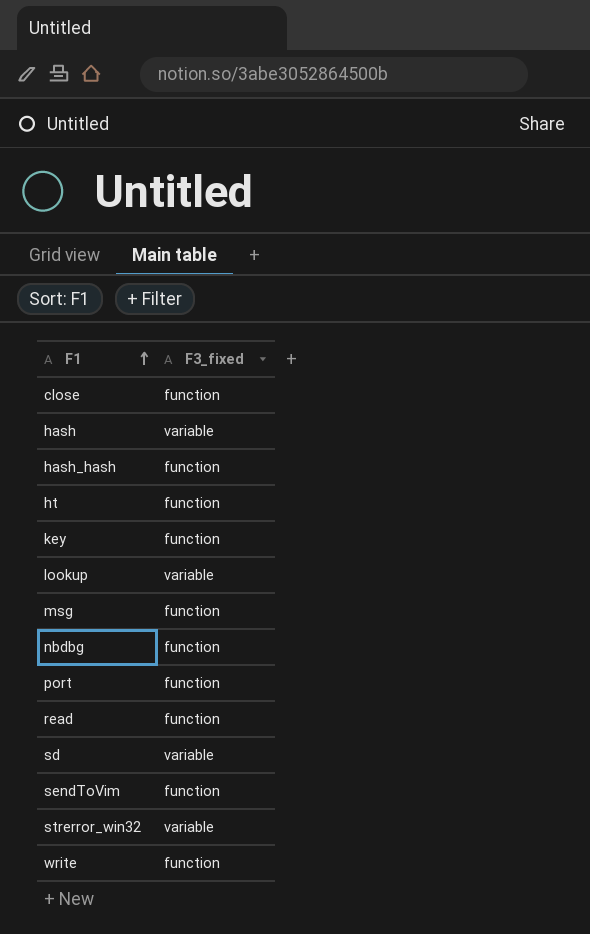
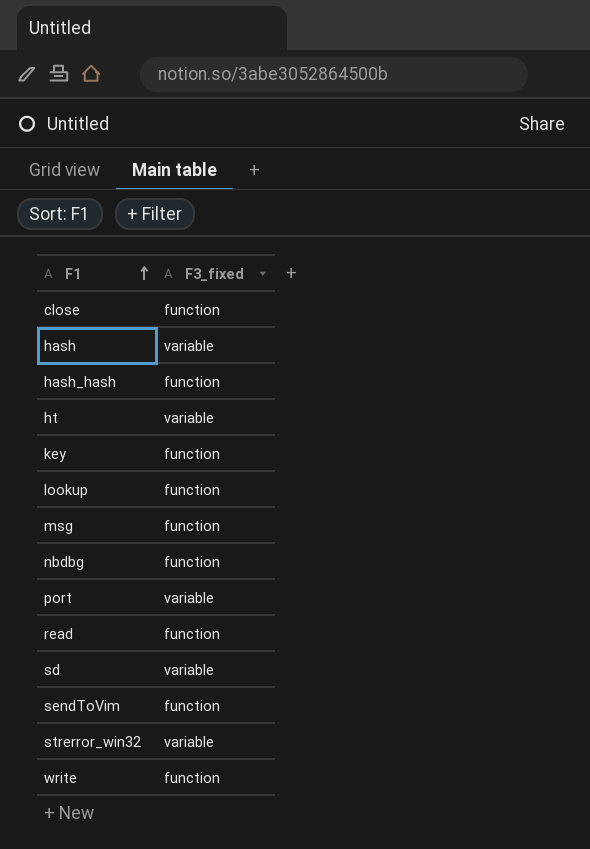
ht | F3_fixed: function -> variable
lookup | F3_fixed: variable -> function
port | F3_fixed: function -> variable

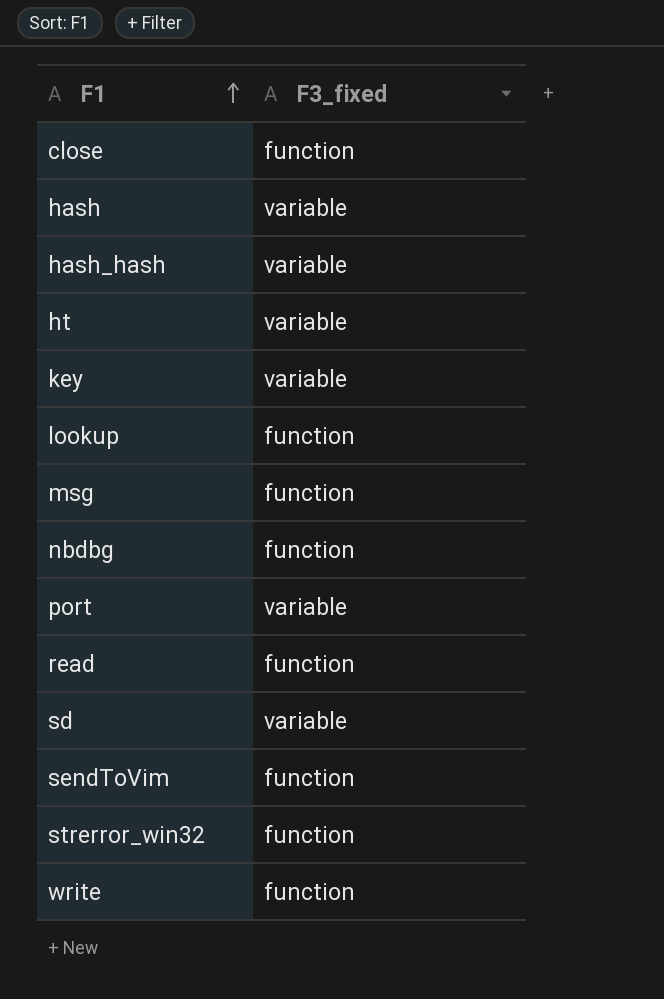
hash_hash | F3_fixed: function -> variable
key | F3_fixed: function -> variable
strerror_win32 | F3_fixed: variable -> function

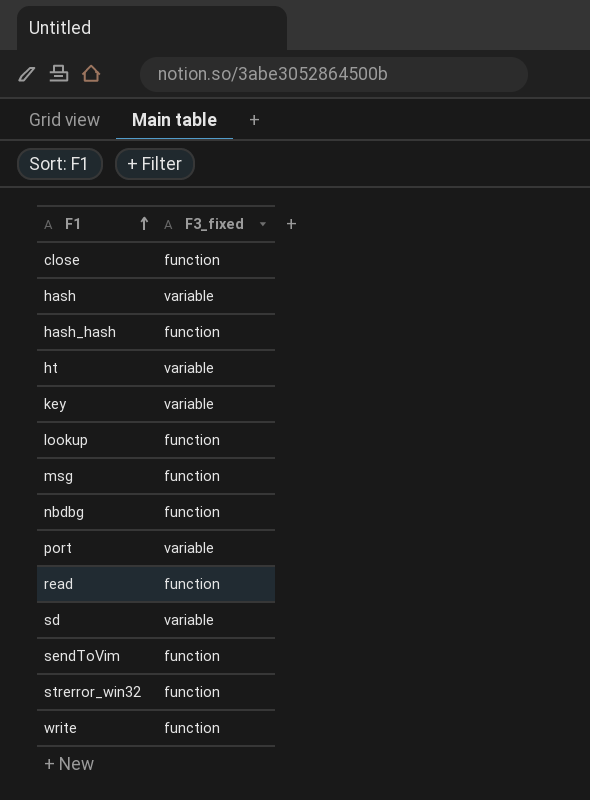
hash_hash | F3_fixed: variable -> function

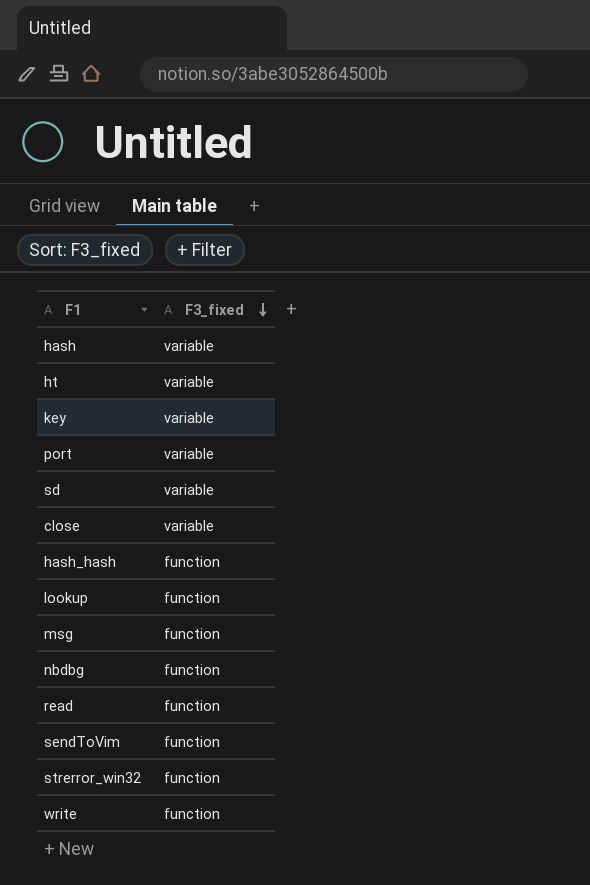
row order: F1 ascending -> F3_fixed descending
close | F3_fixed: function -> variable

